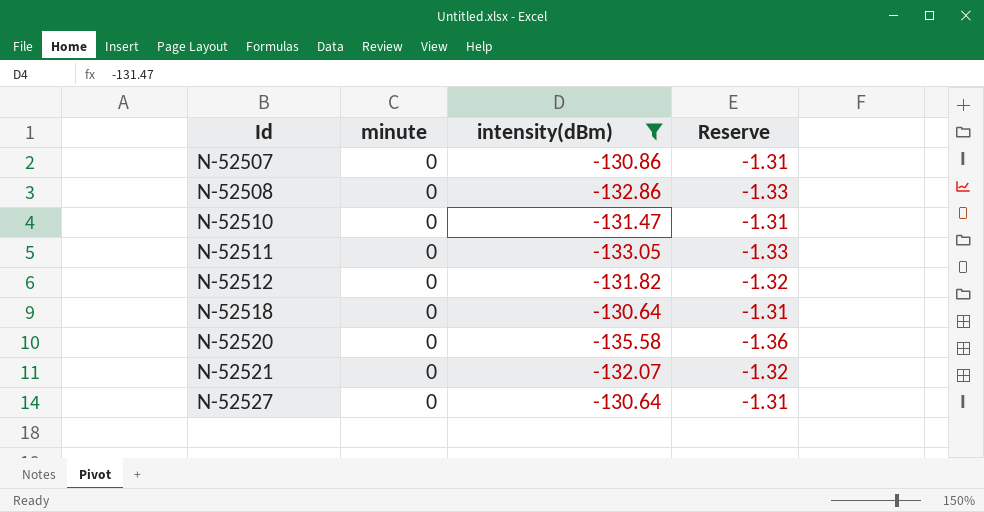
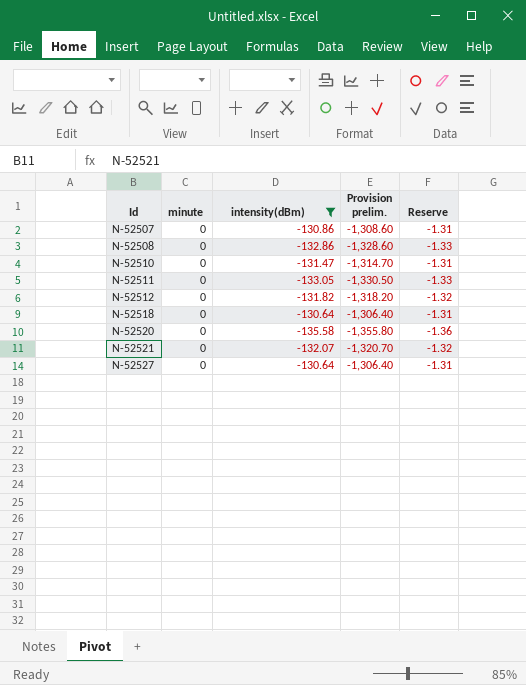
column Provision prelim. | formula: none -> [intensity(dBm)] * 10

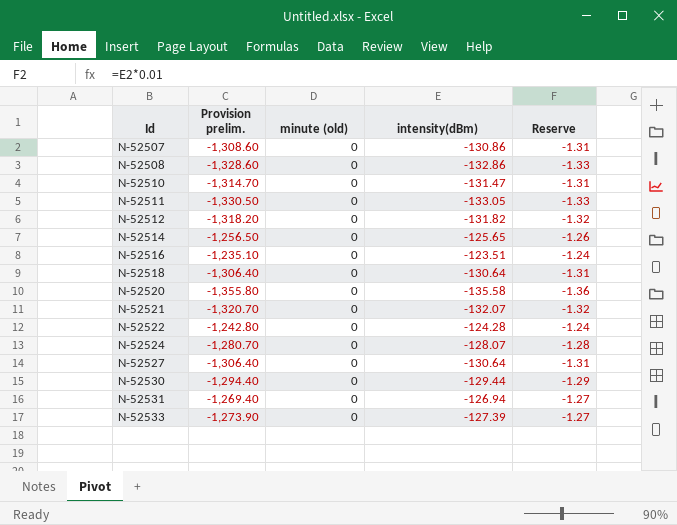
filter: intensity(dBm) <= -130.64 -> none
column Provision prelim. | position: 4 -> 2
column name: minute -> minute (old)

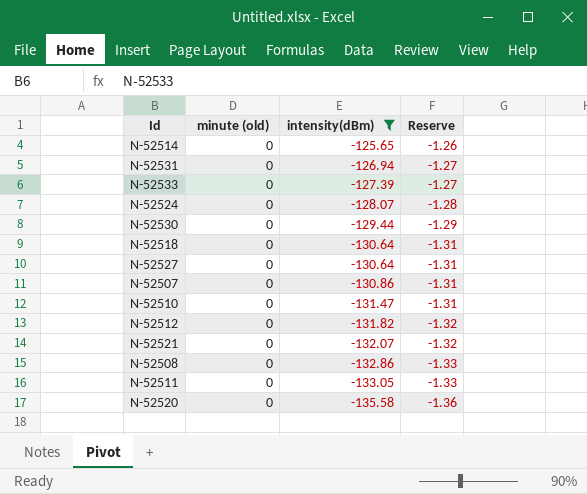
filter: none -> intensity(dBm) <= -125.65
row order: Id ascending -> intensity(dBm) descending
column Provision prelim. | formula: [intensity(dBm)] * 10 -> none

